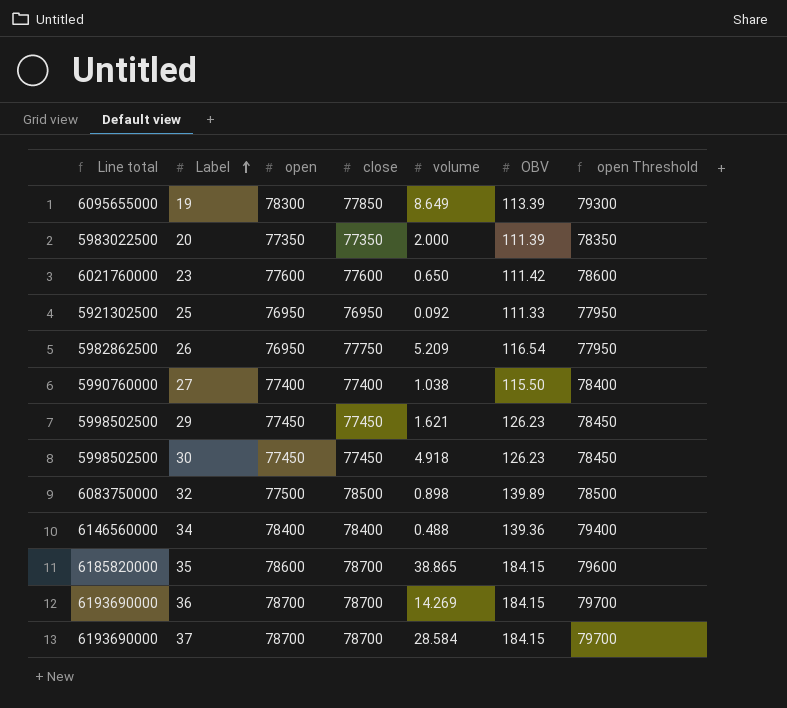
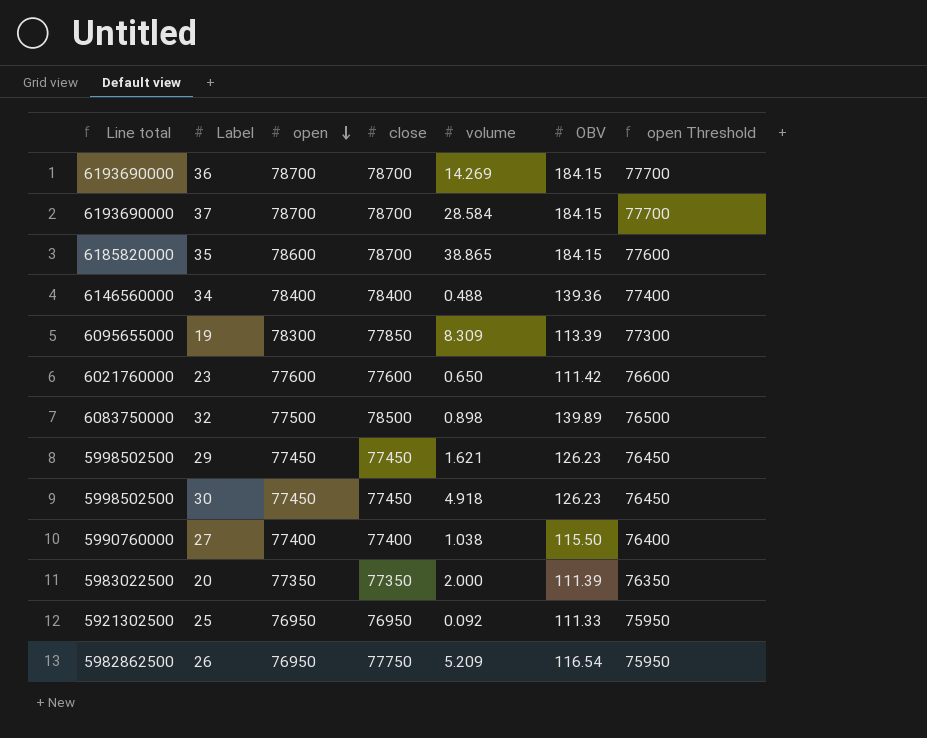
row order: Label ascending -> open descending
column open Threshold | formula: [open] + 1000 -> [open] - 1000
19 | volume: 8.649 -> 8.309

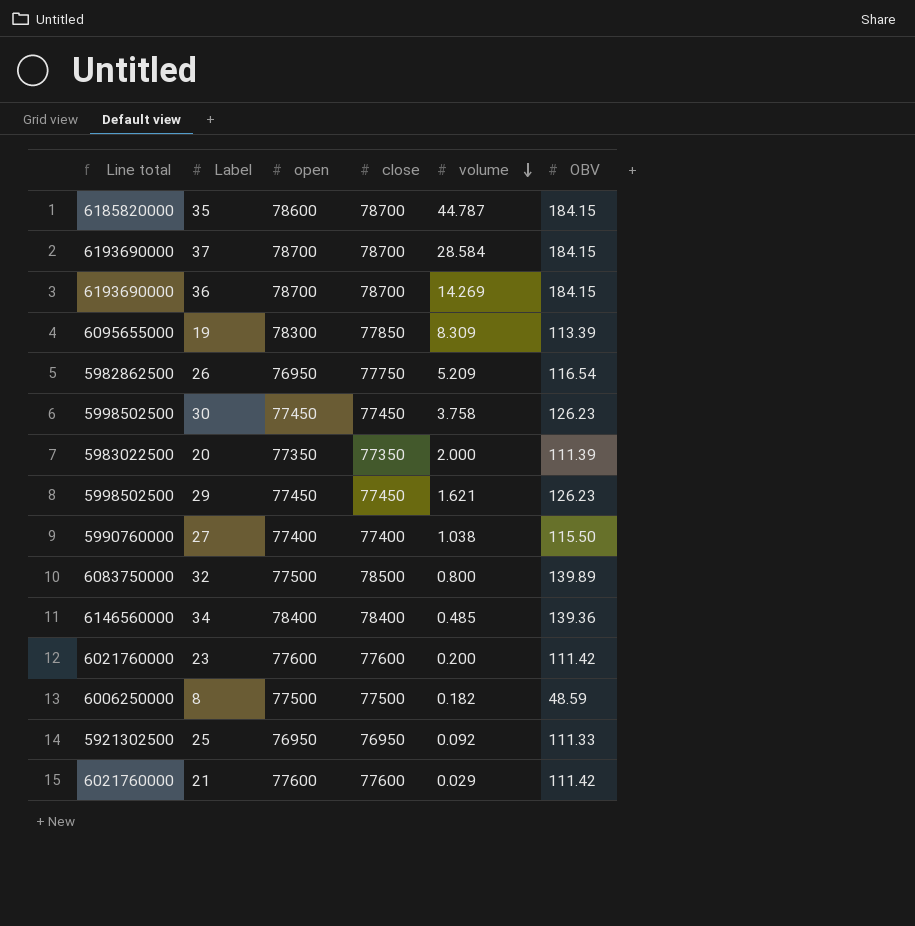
row order: open descending -> volume descending
column open Threshold | formula: [open] - 1000 -> none
35 | volume: 38.865 -> 44.787
30 | volume: 4.918 -> 3.758
32 | volume: 0.898 -> 0.800
34 | volume: 0.488 -> 0.485
23 | volume: 0.650 -> 0.200
row 8: none -> 6006250000 | 77500 | 77500 | 0.182 | 48.59
row 21: none -> 6021760000 | 77600 | 77600 | 0.029 | 111.42

